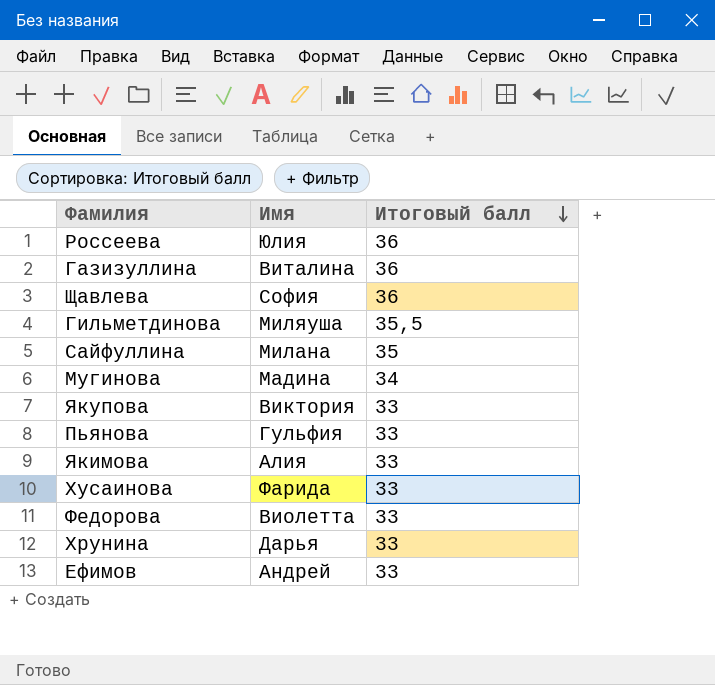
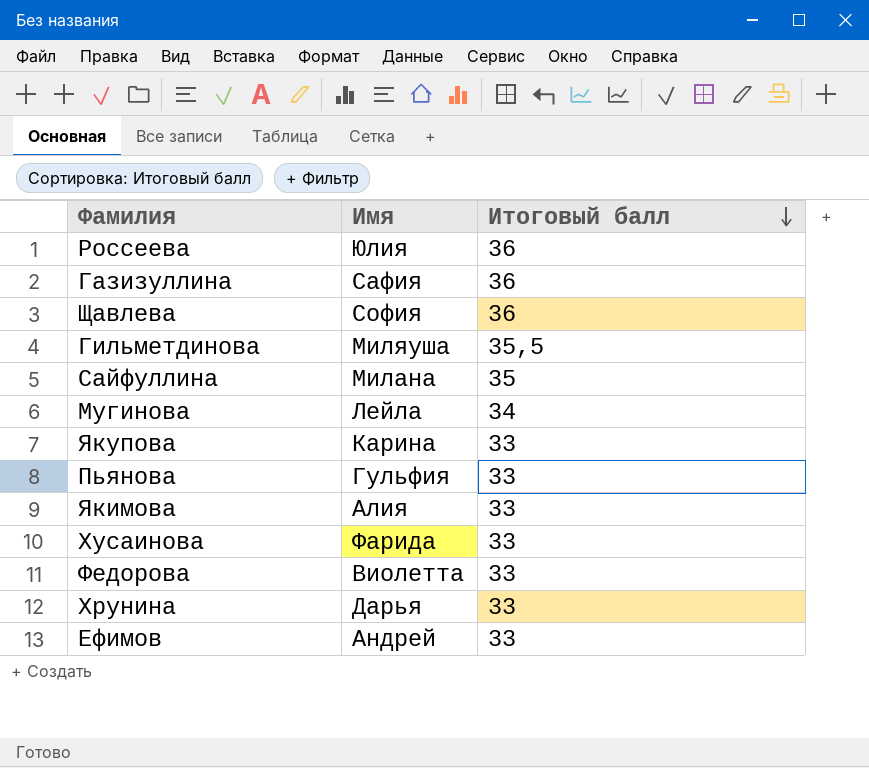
Газизуллина | Имя: Виталина -> Сафия
Мугинова | Имя: Мадина -> Лейла
Якупова | Имя: Виктория -> Карина

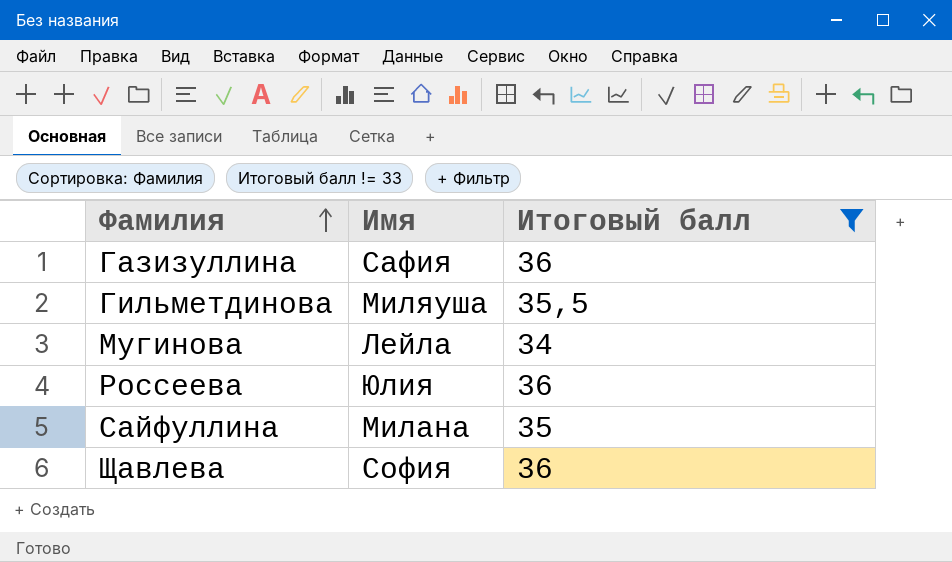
filter: none -> Итоговый балл != 33
row order: Итоговый балл descending -> Фамилия ascending

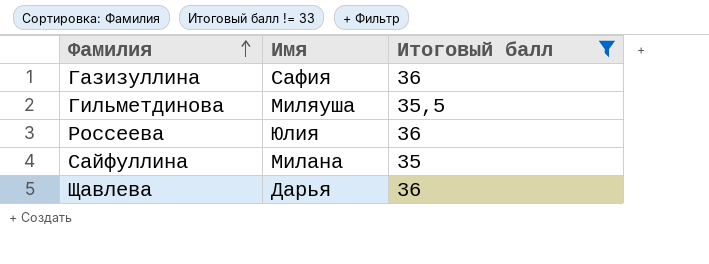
row Мугинова: Лейла | 34 -> none
Щавлева | Имя: София -> Дарья

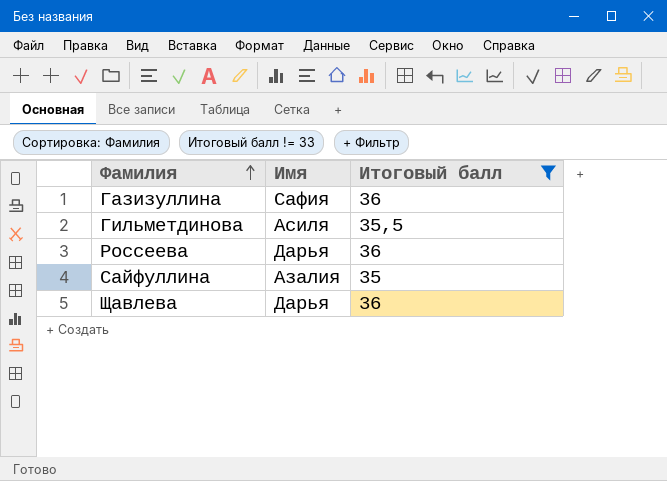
Гильметдинова | Имя: Миляуша -> Асиля
Россеева | Имя: Юлия -> Дарья
Сайфуллина | Имя: Милана -> Азалия

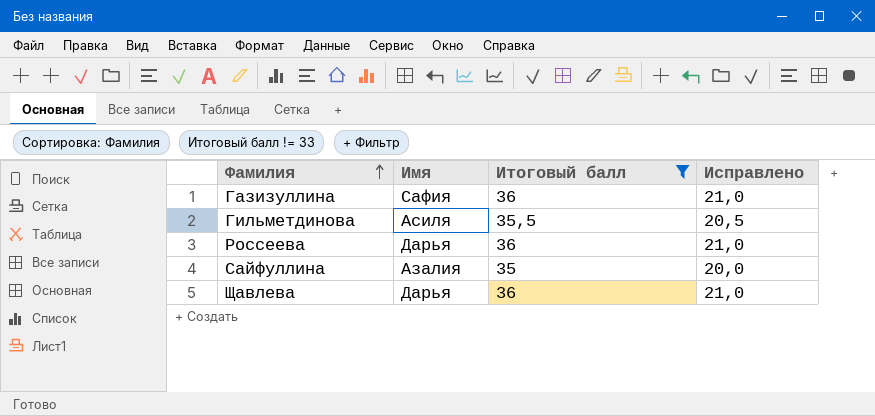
column Исправлено | formula: none -> [Итоговый балл] - 15

